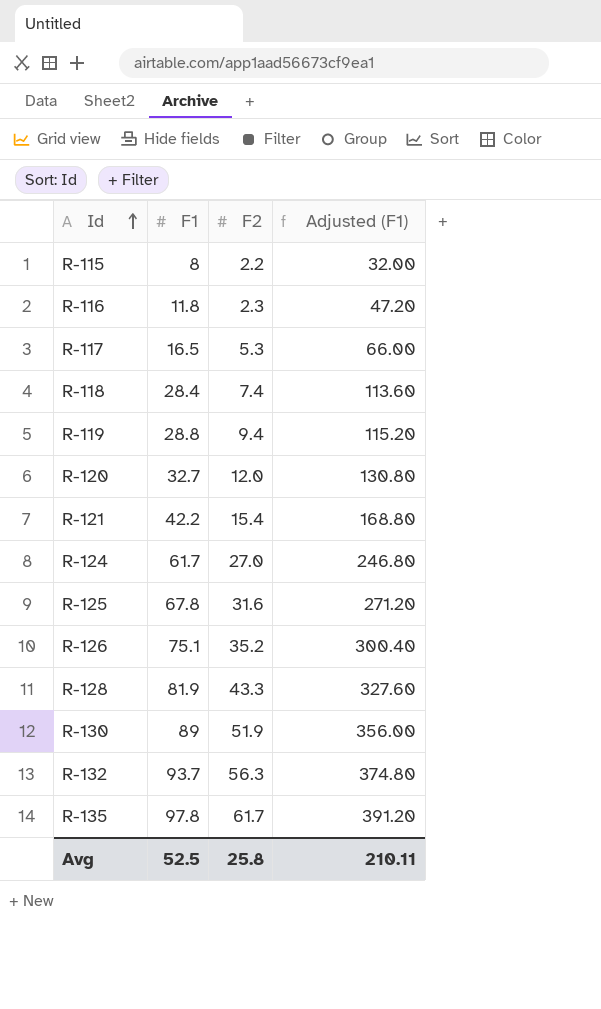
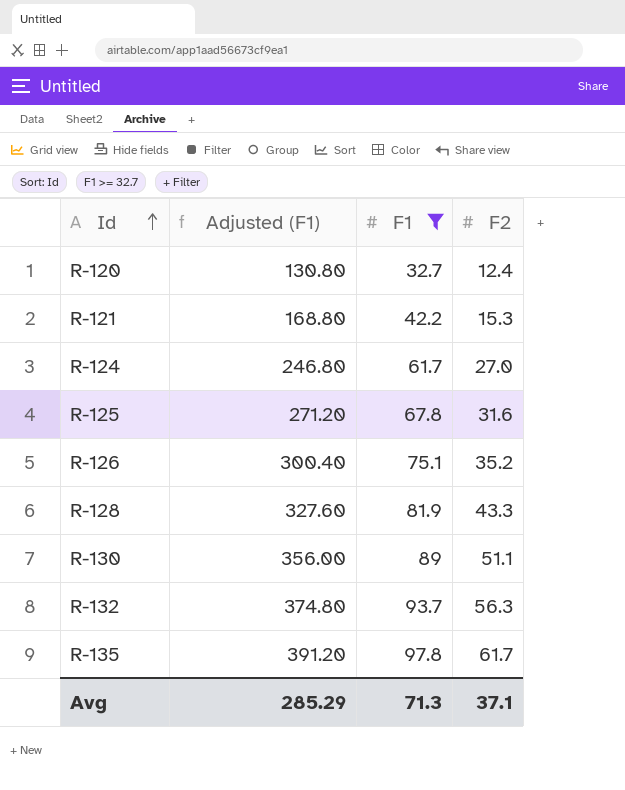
filter: none -> F1 >= 32.7
column Adjusted (F1) | position: 4 -> 2
R-120 | F2: 12.0 -> 12.4
R-121 | F2: 15.4 -> 15.3
R-130 | F2: 51.9 -> 51.1
Avg | Adjusted (F1): 210.11 -> 285.29
Avg | F1: 52.5 -> 71.3
Avg | F2: 25.8 -> 37.1

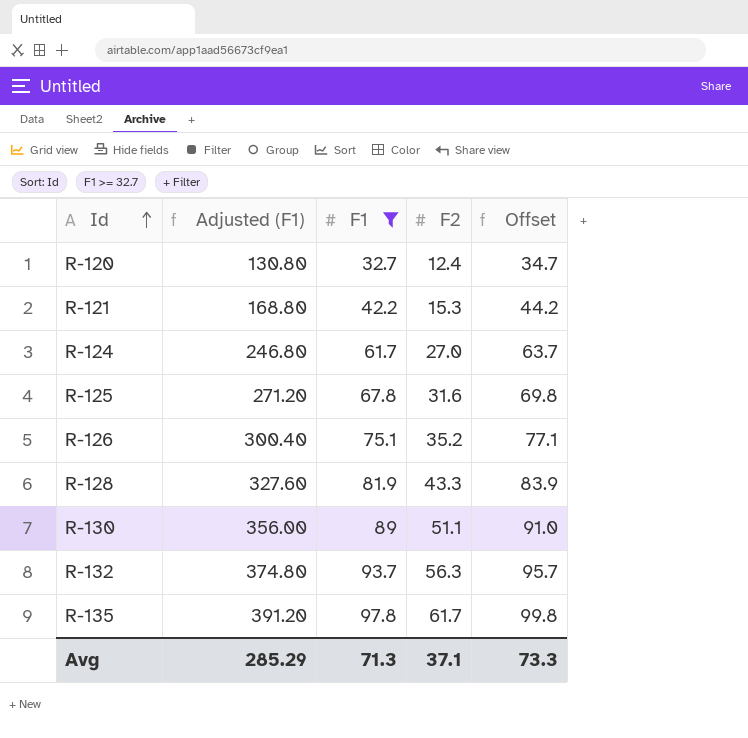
column Offset | formula: none -> [F1] + 2

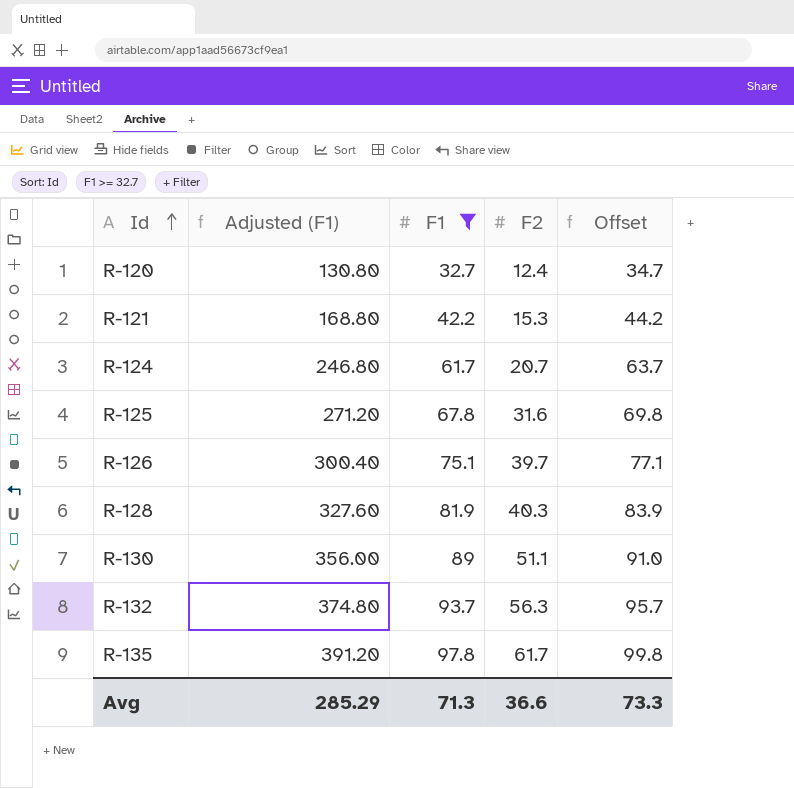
R-124 | F2: 27.0 -> 20.7
R-126 | F2: 35.2 -> 39.7
R-128 | F2: 43.3 -> 40.3
Avg | F2: 37.1 -> 36.6

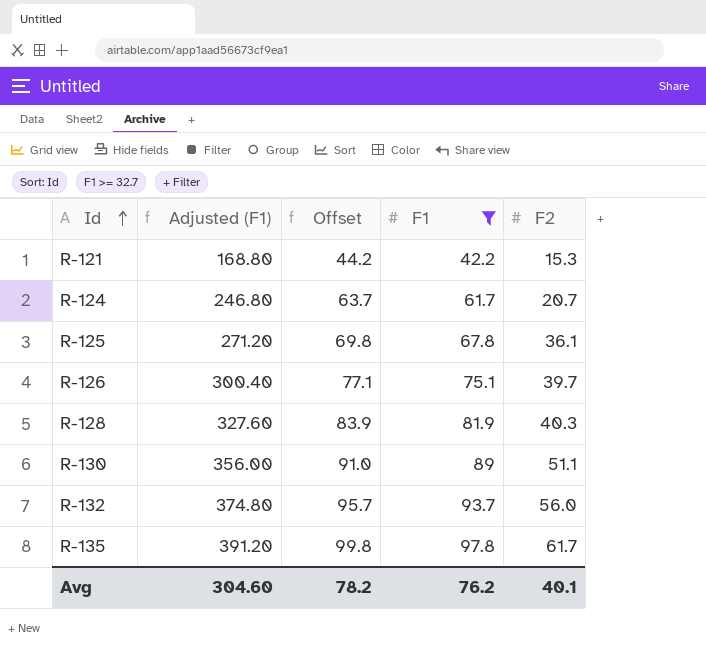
column Offset | position: 5 -> 3
row R-120: 130.80 | 32.7 | 12.4 | 34.7 -> none
R-125 | F2: 31.6 -> 36.1
R-132 | F2: 56.3 -> 56.0
Avg | Adjusted (F1): 285.29 -> 304.60
Avg | Offset: 73.3 -> 78.2
Avg | F1: 71.3 -> 76.2
Avg | F2: 36.6 -> 40.1

